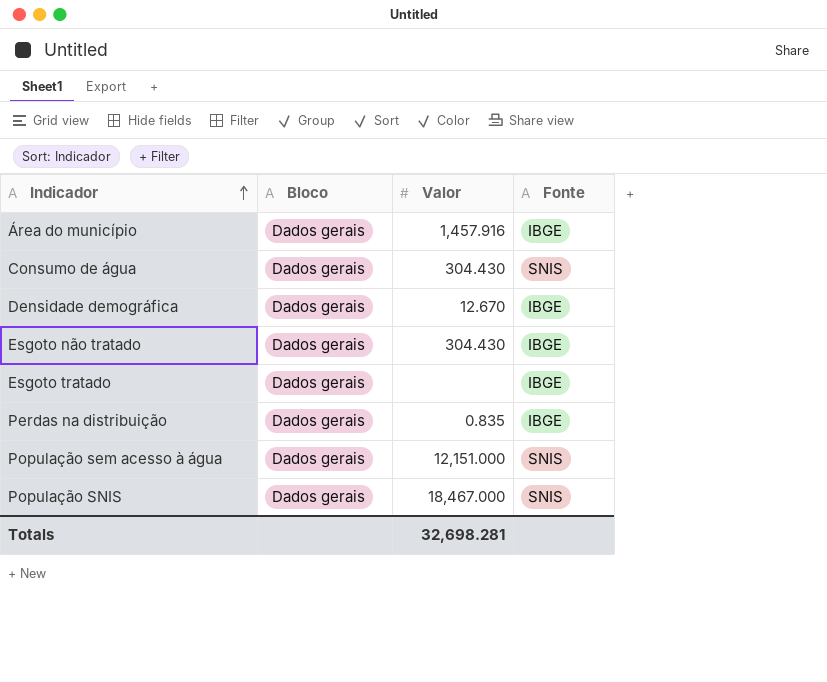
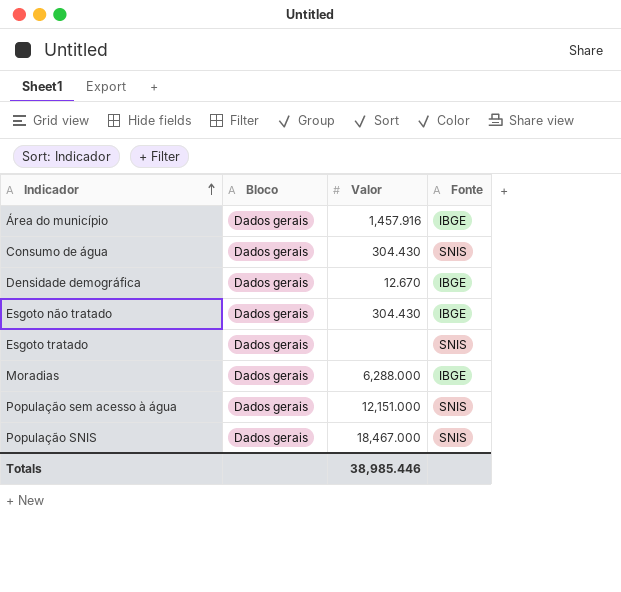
row Perdas na distribuição: Dados gerais | 0.835 | IBGE -> none
Esgoto tratado | Fonte: IBGE -> SNIS
row Moradias: none -> Dados gerais | 6,288.000 | IBGE
Totals | Valor: 32,698.281 -> 38,985.446

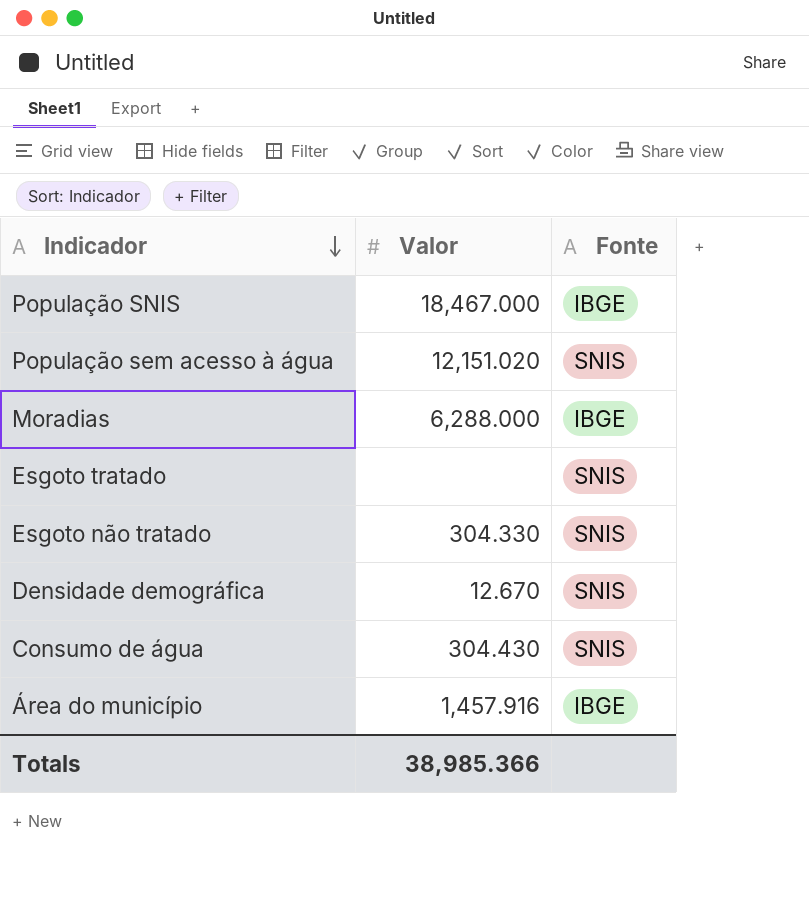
row order: Indicador ascending -> Indicador descending
column Bloco | position: 2 -> none
População SNIS | Fonte: SNIS -> IBGE
População sem acesso à água | Valor: 12,151.000 -> 12,151.020
Esgoto não tratado | Valor: 304.430 -> 304.330
Esgoto não tratado | Fonte: IBGE -> SNIS
Densidade demográfica | Fonte: IBGE -> SNIS
Totals | Valor: 38,985.446 -> 38,985.366

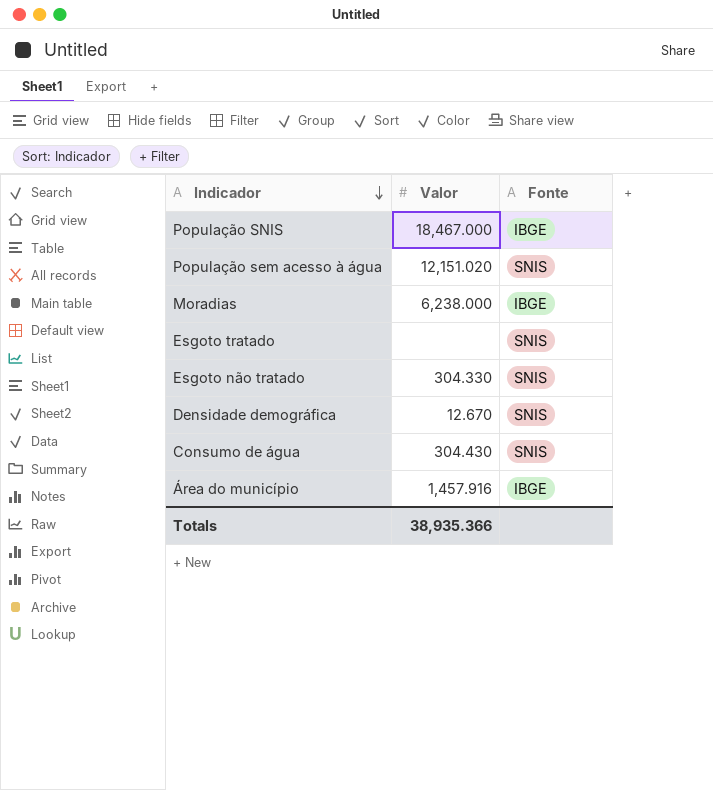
Moradias | Valor: 6,288.000 -> 6,238.000
Totals | Valor: 38,985.366 -> 38,935.366

